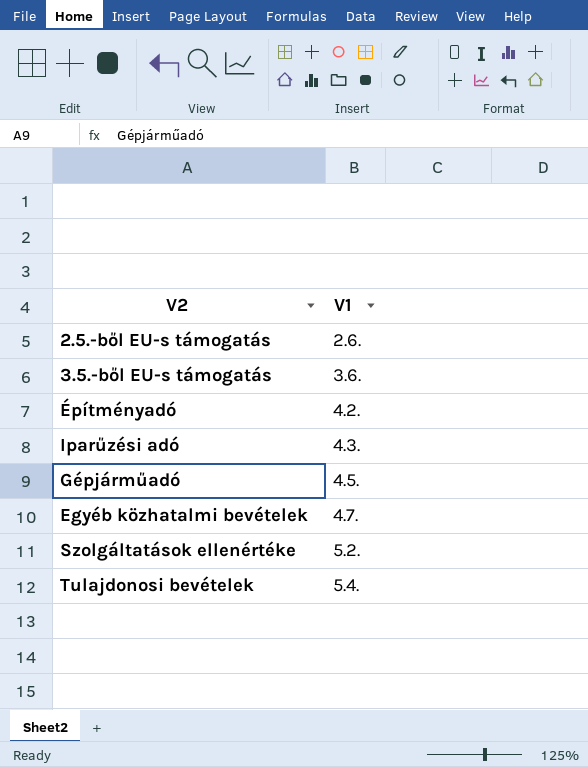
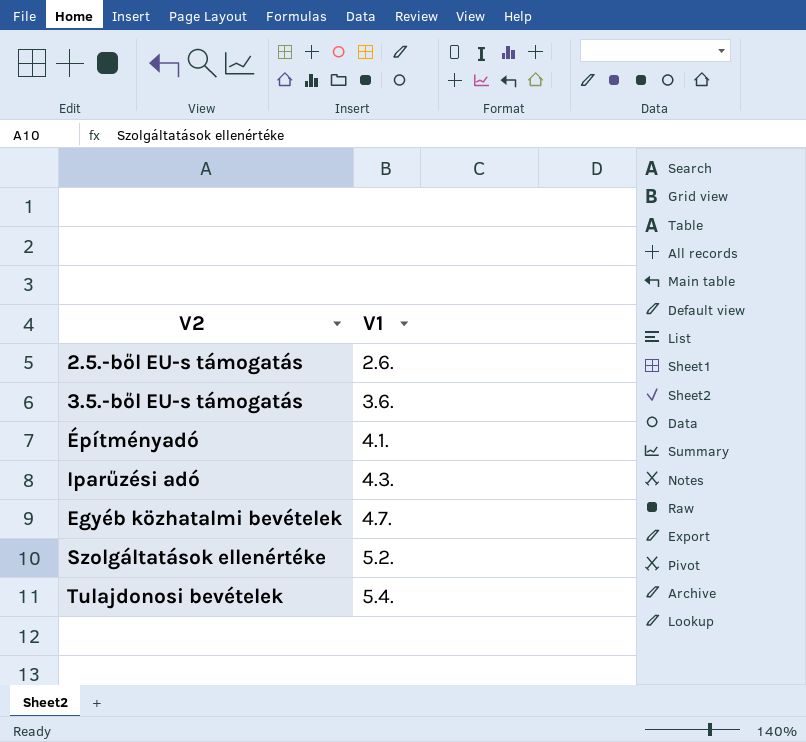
row Gépjárműadó: 4.5. -> none
Építményadó | V1: 4.2. -> 4.1.

